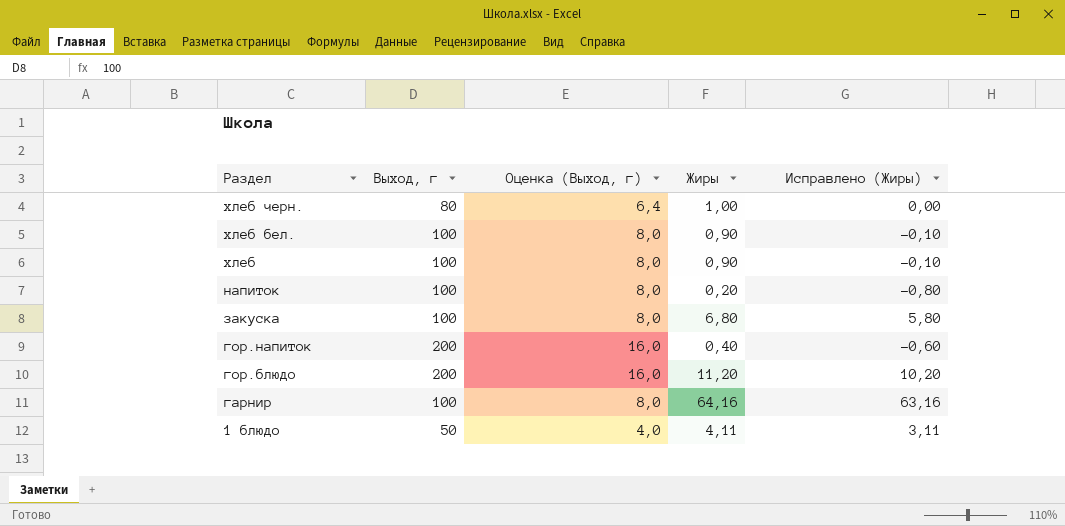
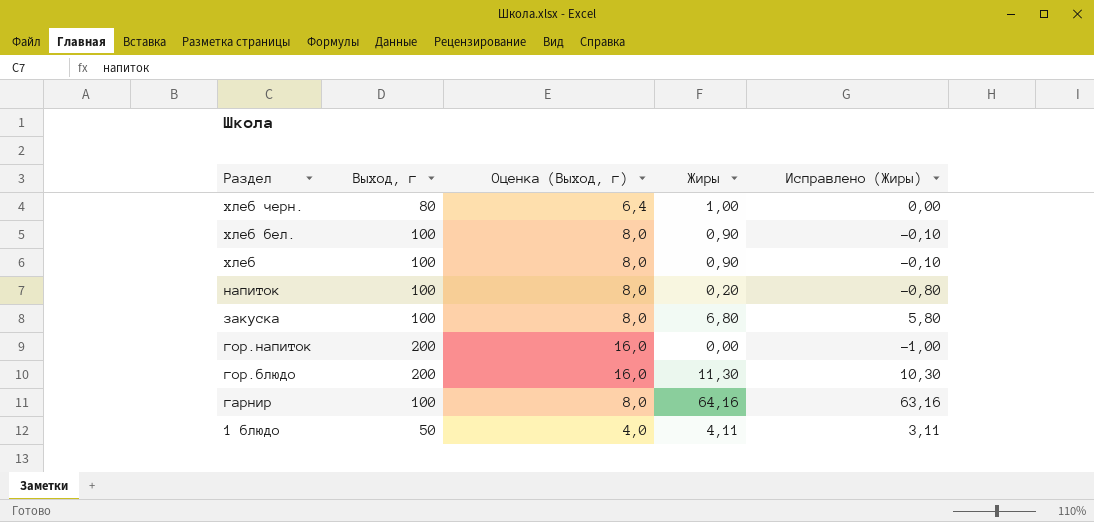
гор.напиток | Жиры: 0,40 -> 0,00
гор.напиток | Исправлено (Жиры): -0,60 -> -1,00
гор.блюдо | Жиры: 11,20 -> 11,30
гор.блюдо | Исправлено (Жиры): 10,20 -> 10,30

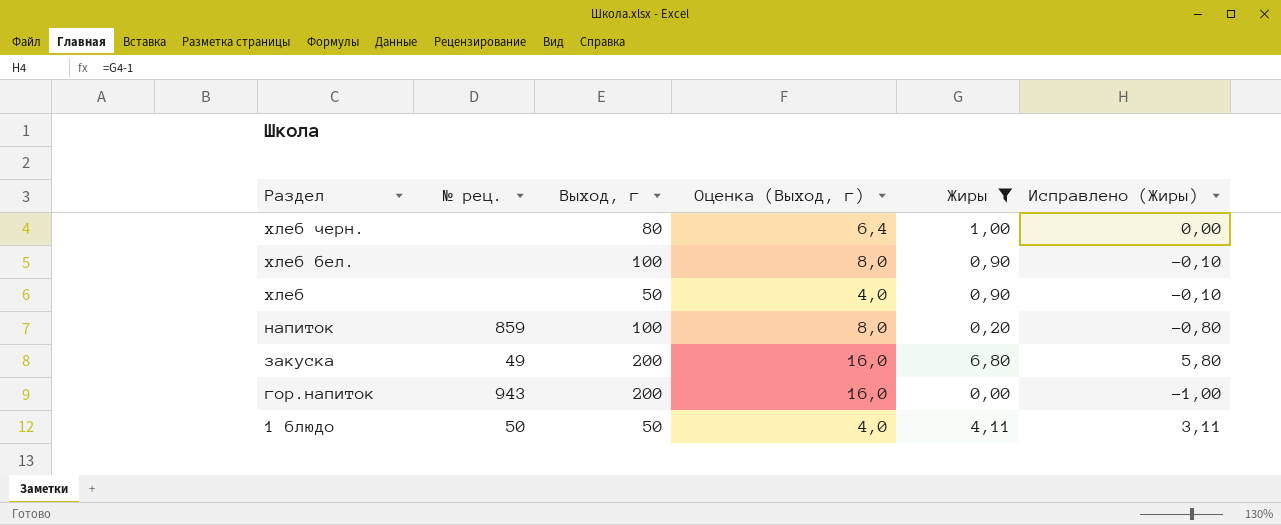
filter: none -> Жиры <= 6,80
column № рец. | position: none -> 2
хлеб | Выход, г: 100 -> 50
хлеб | Оценка (Выход, г): 8,0 -> 4,0
закуска | Выход, г: 100 -> 200
закуска | Оценка (Выход, г): 8,0 -> 16,0

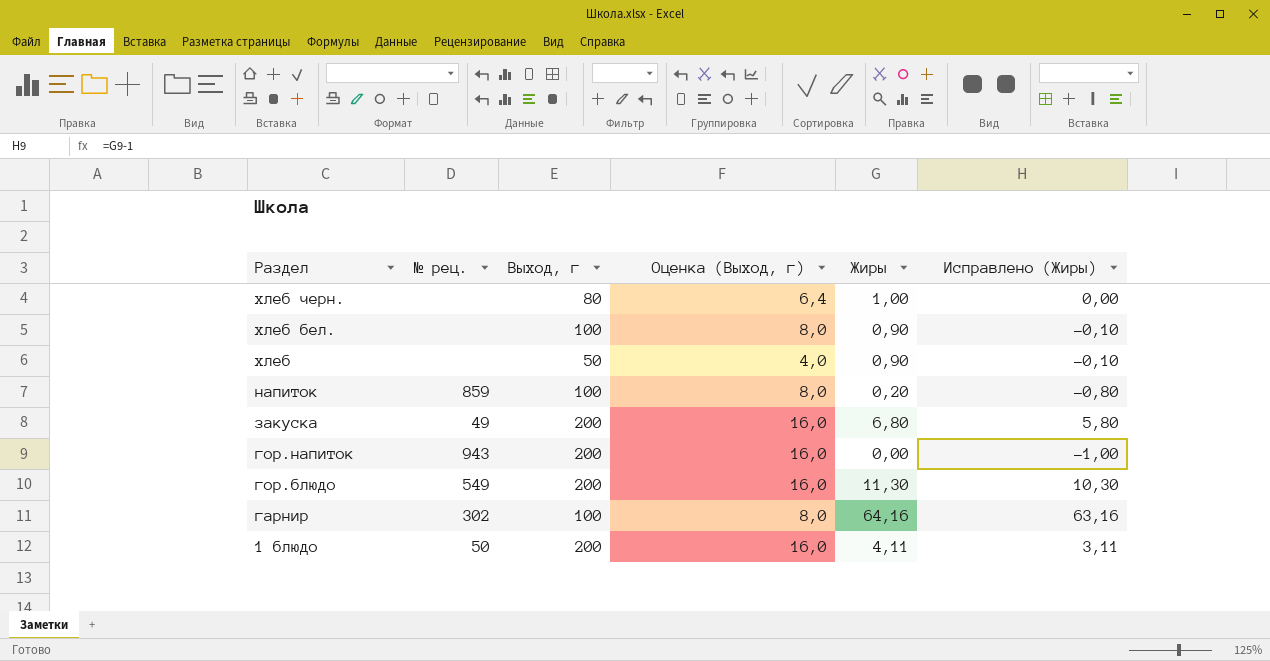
filter: Жиры <= 6,80 -> none
1 блюдо | Выход, г: 50 -> 200
1 блюдо | Оценка (Выход, г): 4,0 -> 16,0

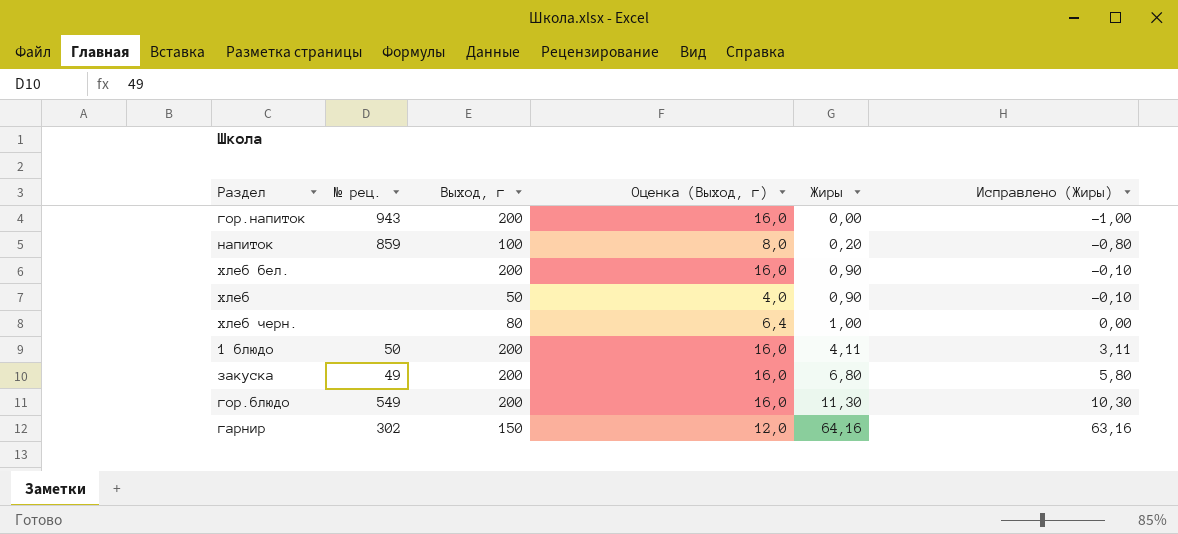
row order: Раздел descending -> Жиры ascending
хлеб бел. | Выход, г: 100 -> 200
хлеб бел. | Оценка (Выход, г): 8,0 -> 16,0
гарнир | Выход, г: 100 -> 150
гарнир | Оценка (Выход, г): 8,0 -> 12,0

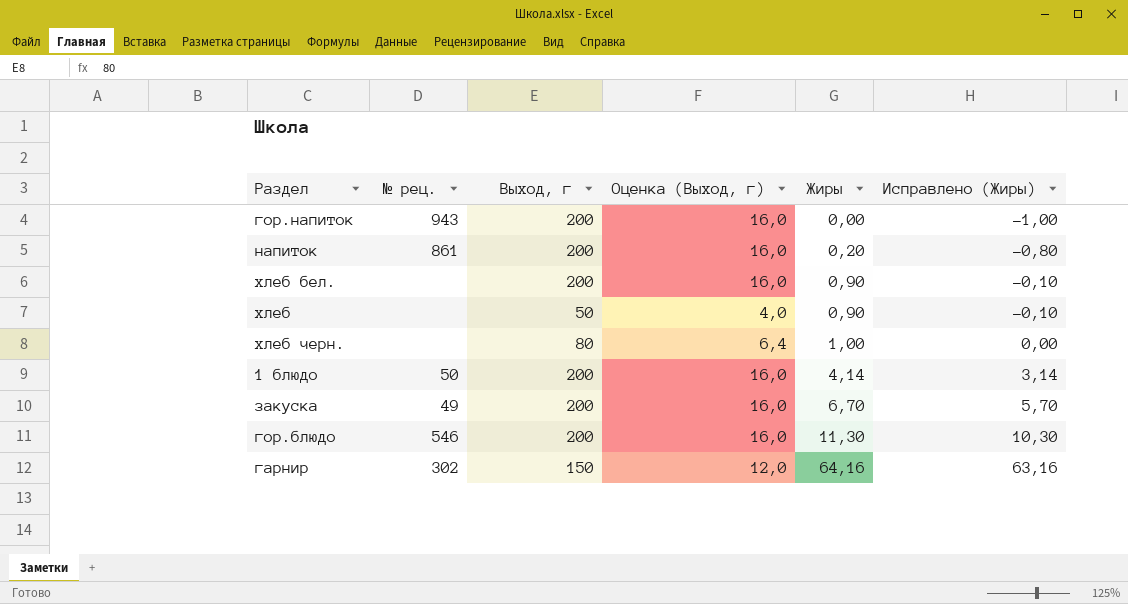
напиток | № рец.: 859 -> 861
напиток | Выход, г: 100 -> 200
напиток | Оценка (Выход, г): 8,0 -> 16,0
1 блюдо | Жиры: 4,11 -> 4,14
1 блюдо | Исправлено (Жиры): 3,11 -> 3,14
закуска | Жиры: 6,80 -> 6,70
закуска | Исправлено (Жиры): 5,80 -> 5,70
гор.блюдо | № рец.: 549 -> 546

